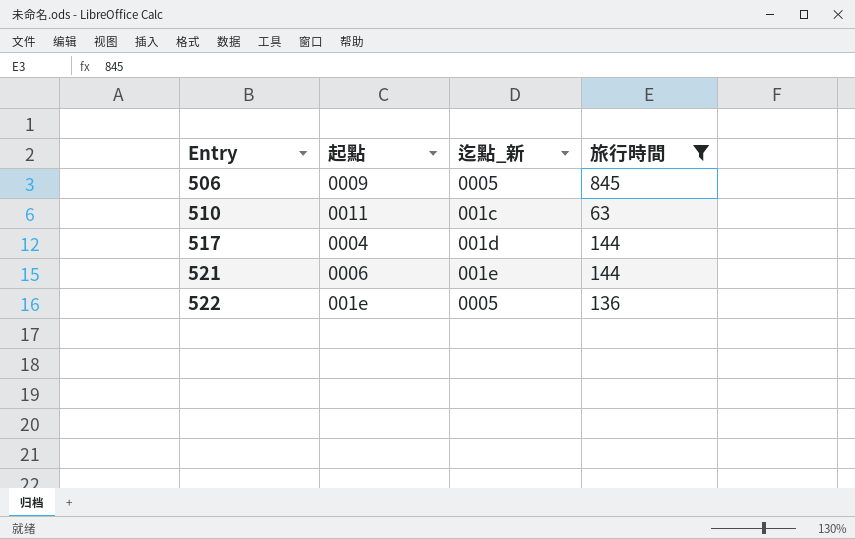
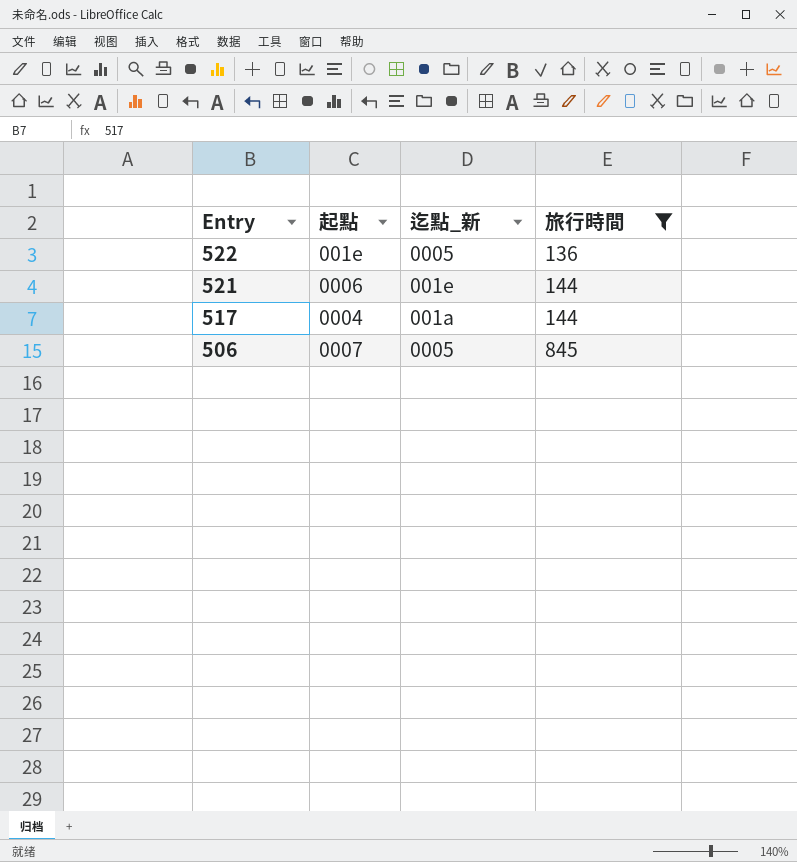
row order: Entry ascending -> Entry descending
row 510: 0011 | 001c | 63 -> none
517 | 迄點_新: 001d -> 001a
506 | 起點: 0009 -> 0007

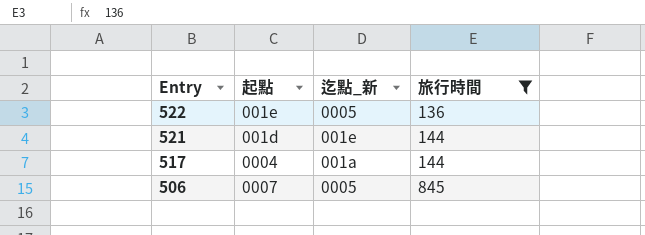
521 | 起點: 0006 -> 001d

